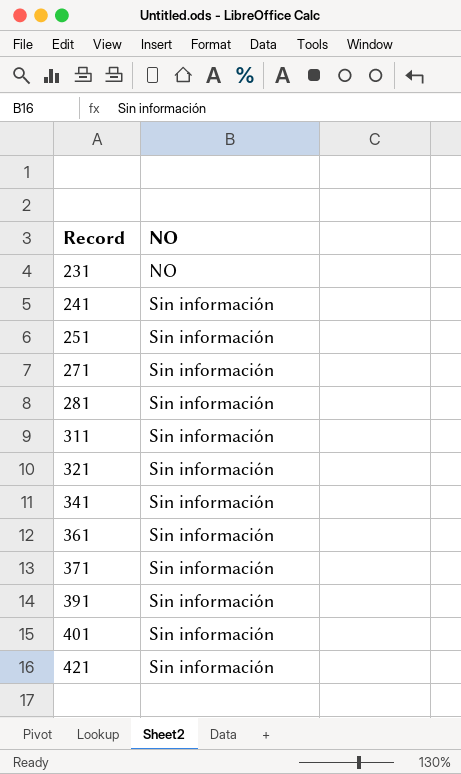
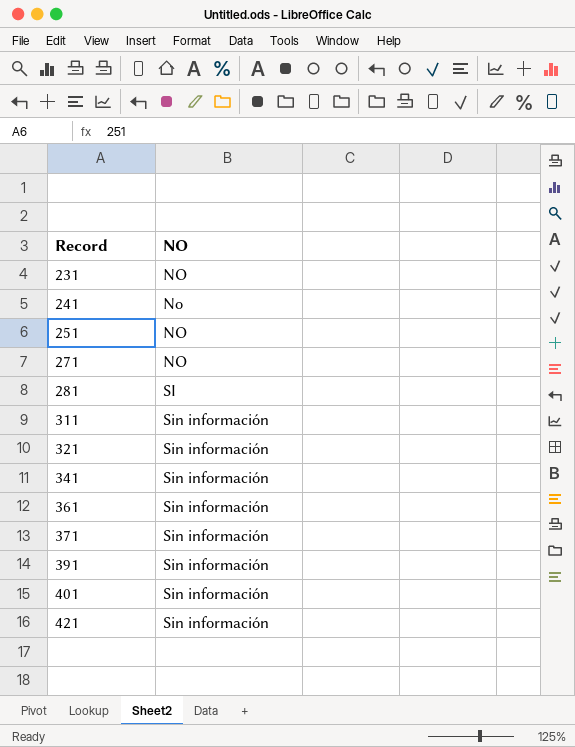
241 | NO: Sin información -> No
251 | NO: Sin información -> NO
271 | NO: Sin información -> NO
281 | NO: Sin información -> SI

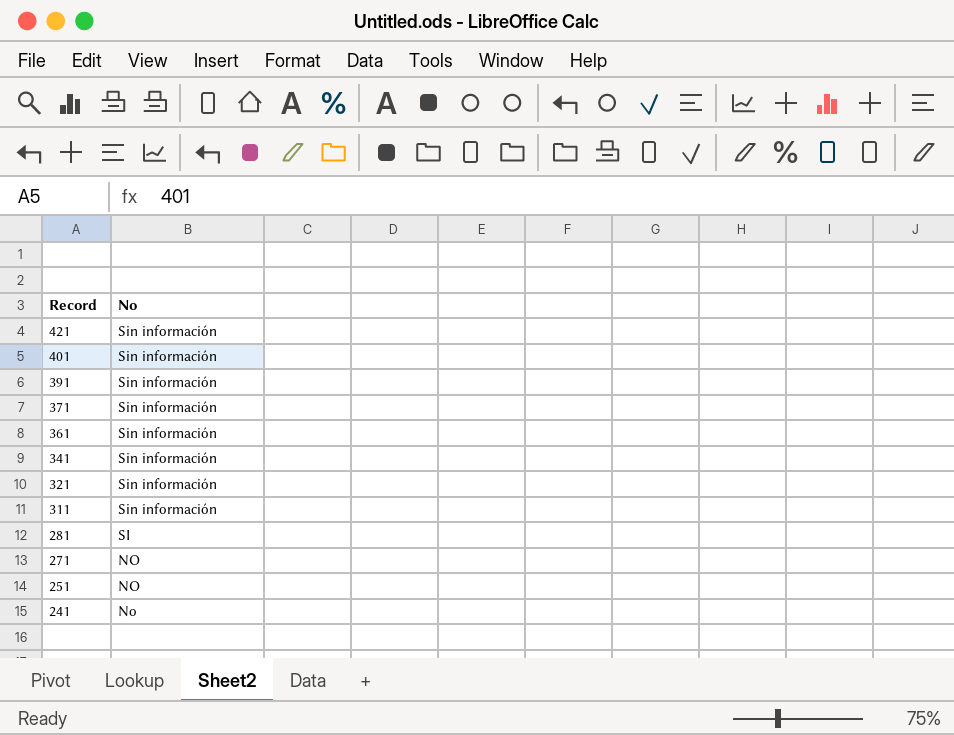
row order: Record ascending -> Record descending
column name: NO -> No
row 231: NO -> none

